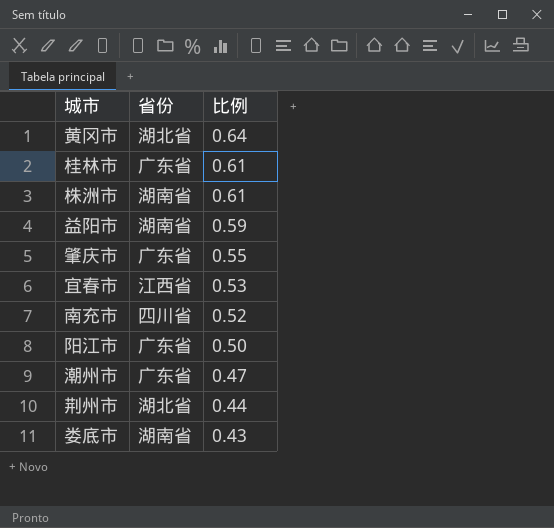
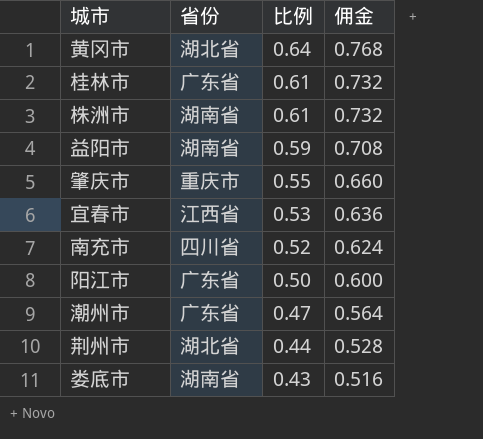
column 佣金 | formula: none -> [比例] * 1.2
肇庆市 | 省份: 广东省 -> 重庆市

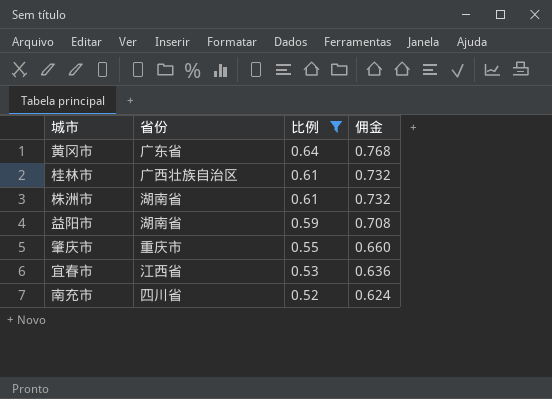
filter: none -> 比例 >= 0.52
黄冈市 | 省份: 湖北省 -> 广东省
桂林市 | 省份: 广东省 -> 广西壮族自治区

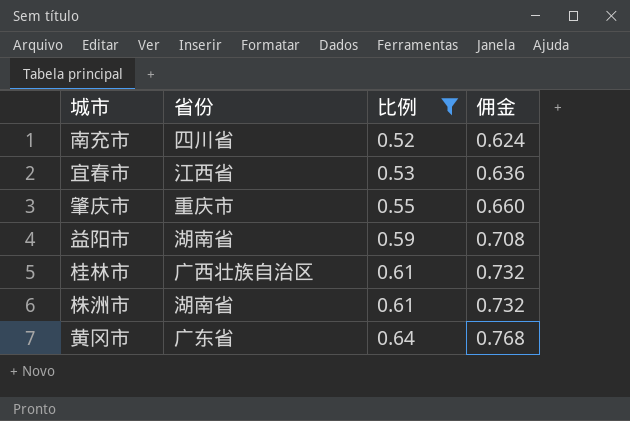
row order: 比例 descending -> 比例 ascending

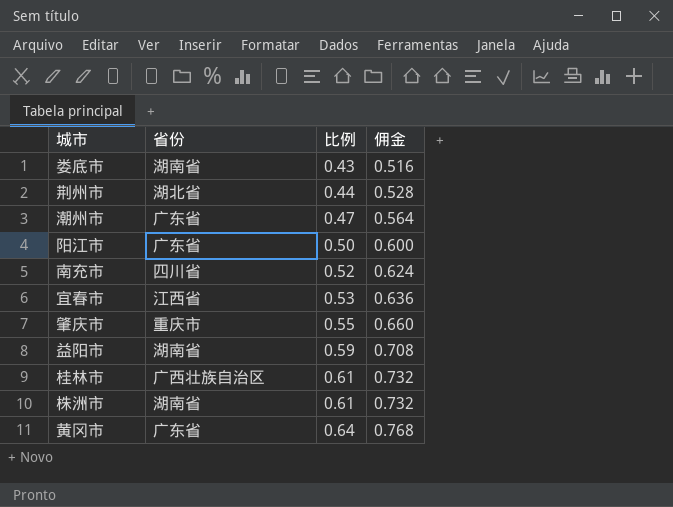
filter: 比例 >= 0.52 -> none

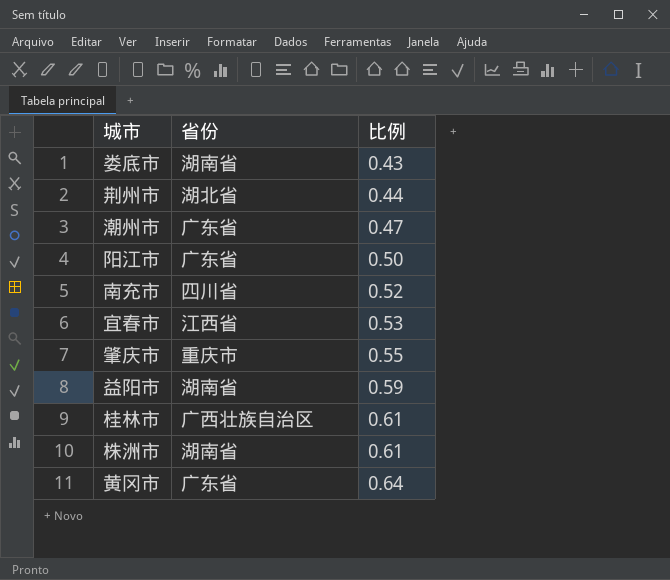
column 佣金 | formula: [比例] * 1.2 -> none

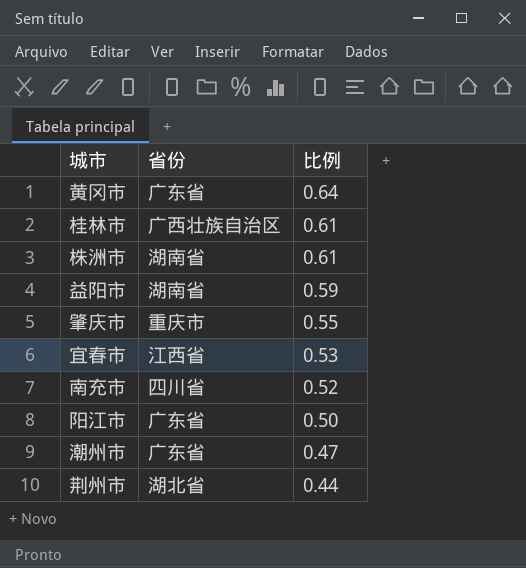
row order: 比例 ascending -> 比例 descending
row 娄底市: 湖南省 | 0.43 -> none

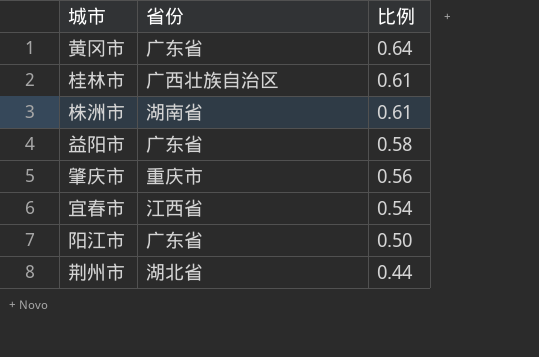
row 南充市: 四川省 | 0.52 -> none
row 潮州市: 广东省 | 0.47 -> none
益阳市 | 省份: 湖南省 -> 广东省
益阳市 | 比例: 0.59 -> 0.58
肇庆市 | 比例: 0.55 -> 0.56
宜春市 | 比例: 0.53 -> 0.54

